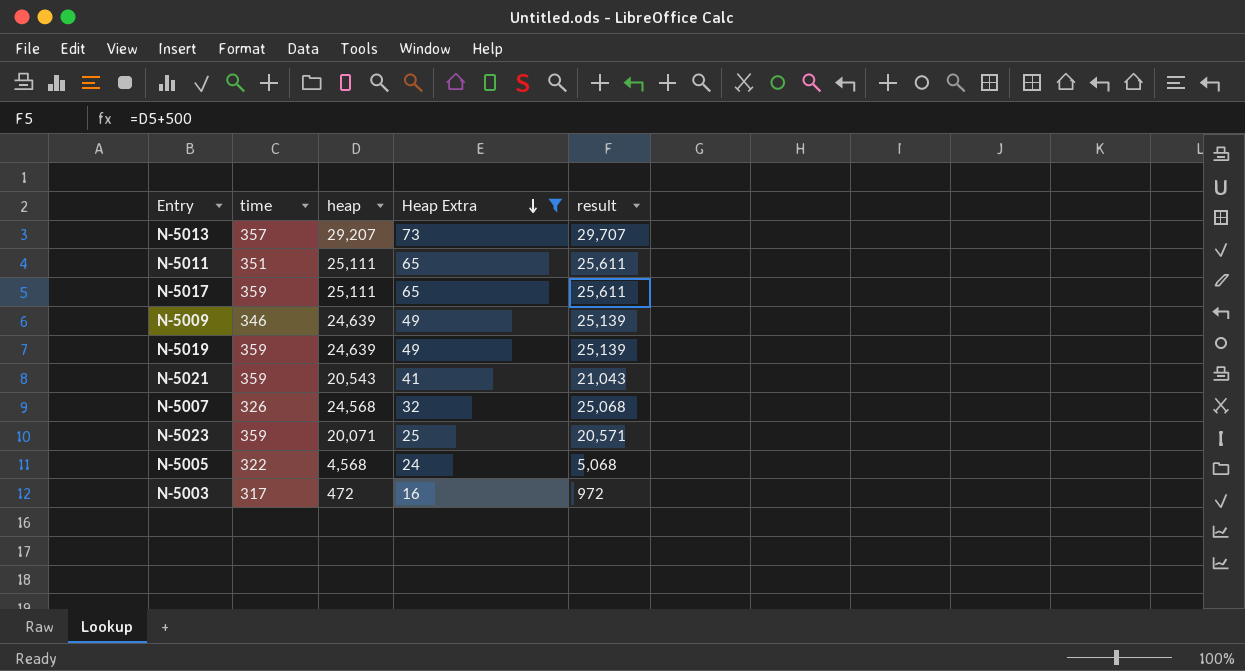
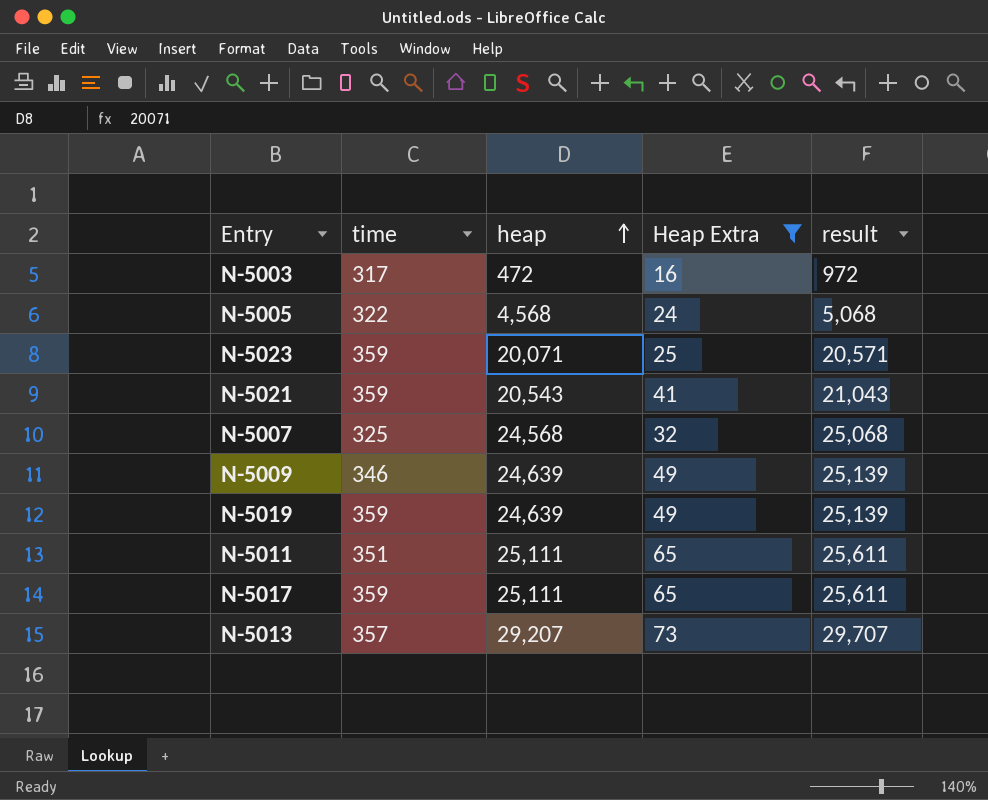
row order: Heap Extra descending -> heap ascending
N-5007 | time: 326 -> 325

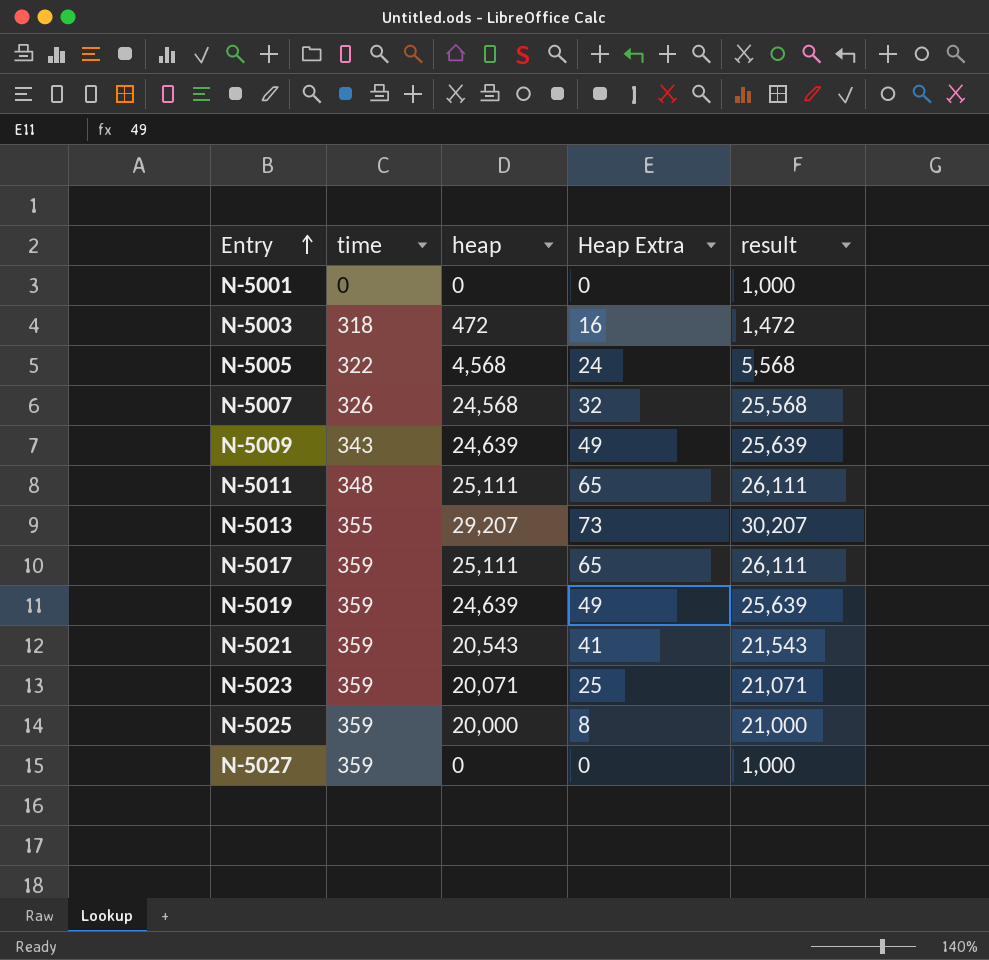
filter: Heap Extra >= 16 -> none
row order: heap ascending -> Entry ascending
column result | formula: [heap] + 500 -> [heap] + 1000
N-5003 | time: 317 -> 318
N-5007 | time: 325 -> 326
N-5009 | time: 346 -> 343
N-5011 | time: 351 -> 348
N-5013 | time: 357 -> 355

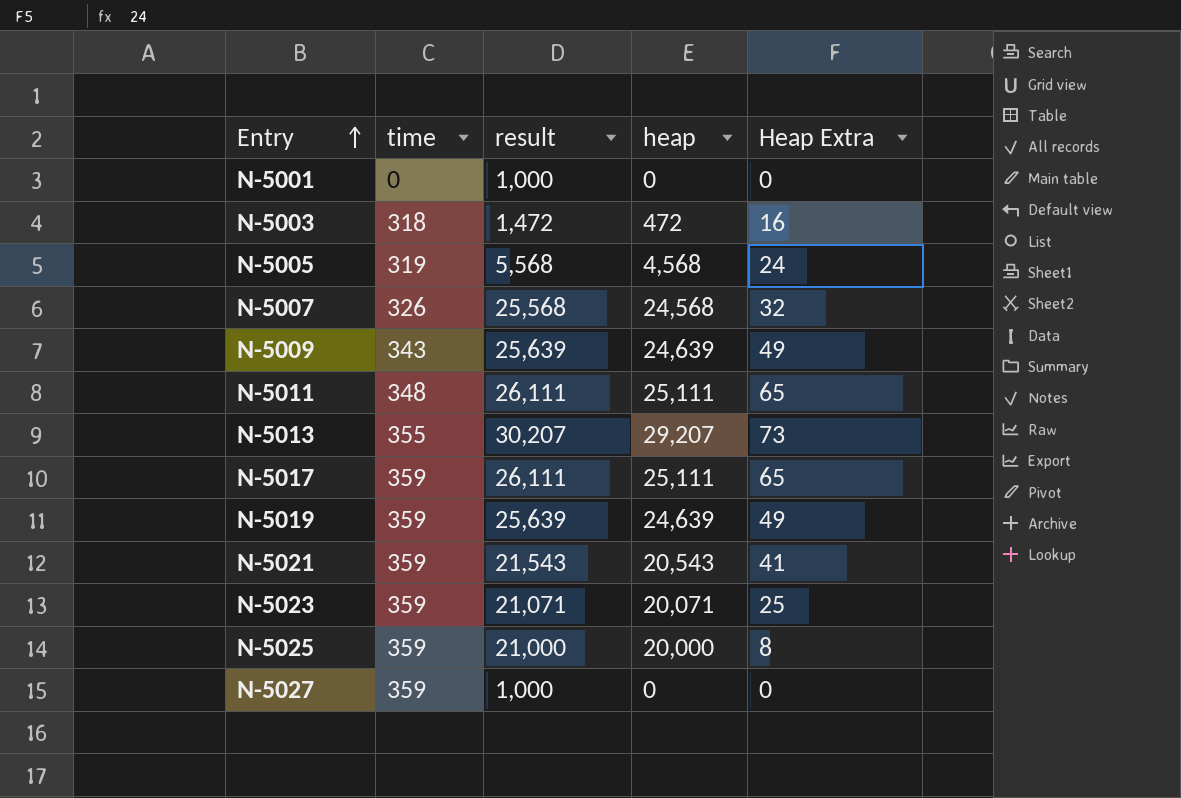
column result | position: 5 -> 3
N-5005 | time: 322 -> 319

